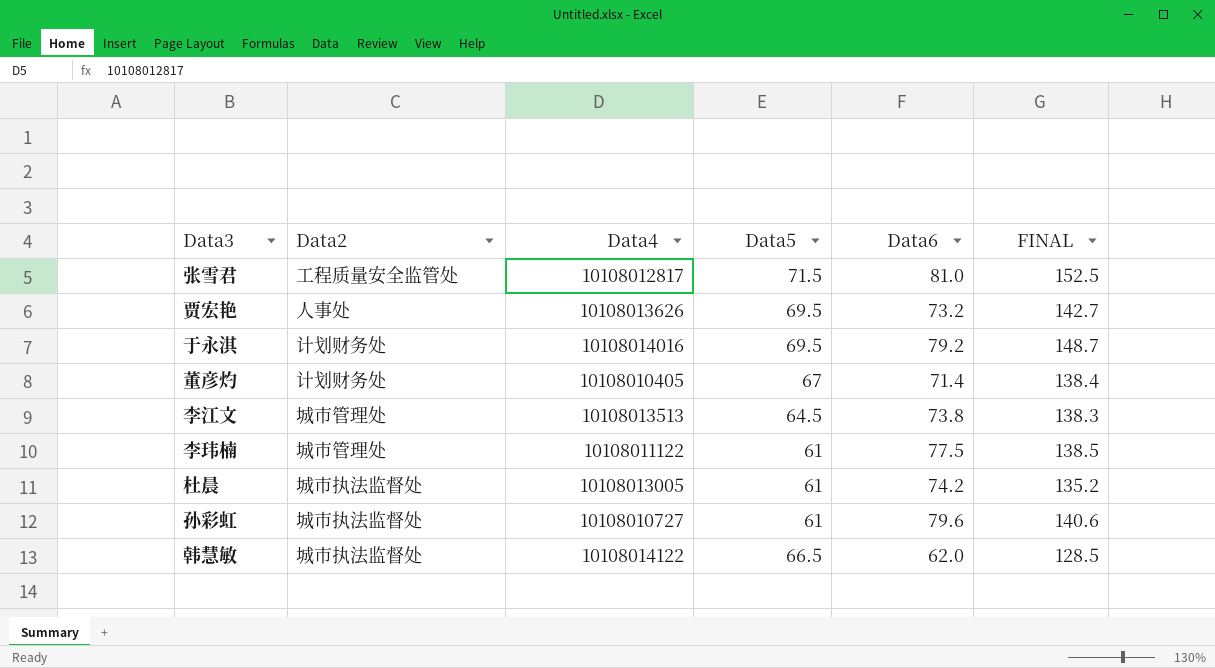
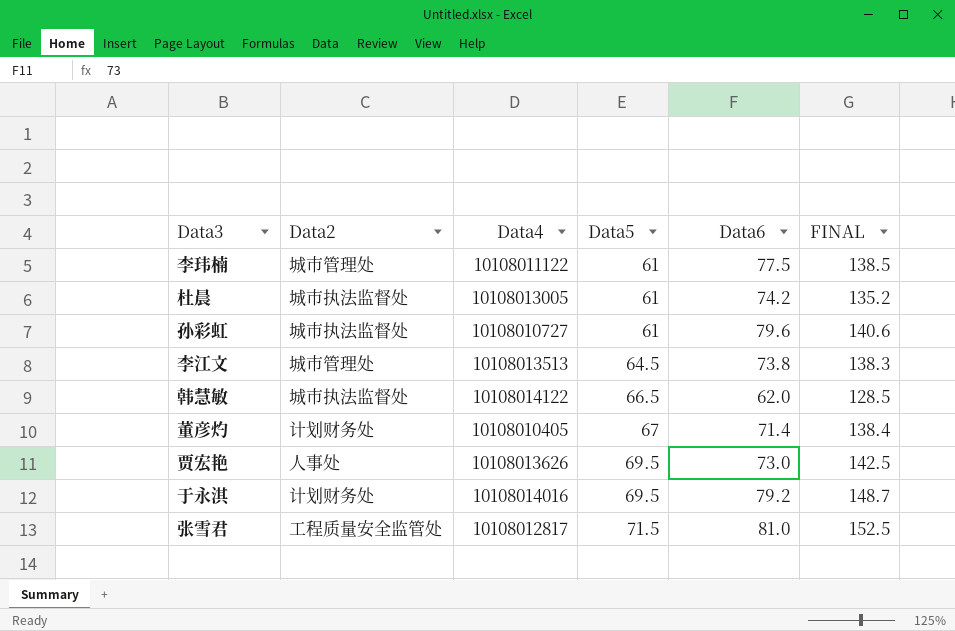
row order: none -> Data5 ascending
贾宏艳 | Data6: 73.2 -> 73.0
贾宏艳 | FINAL: 142.7 -> 142.5

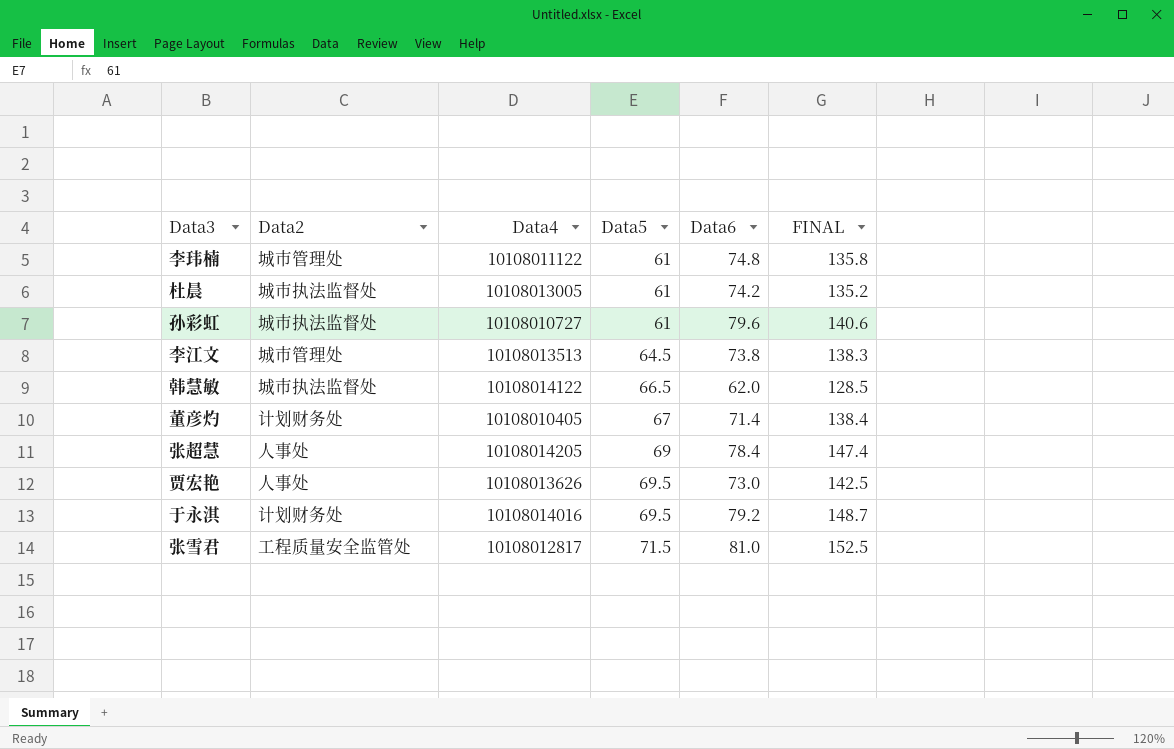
李玮楠 | Data6: 77.5 -> 74.8
李玮楠 | FINAL: 138.5 -> 135.8
row 张超慧: none -> 人事处 | 10108014205 | 69 | 78.4 | 147.4

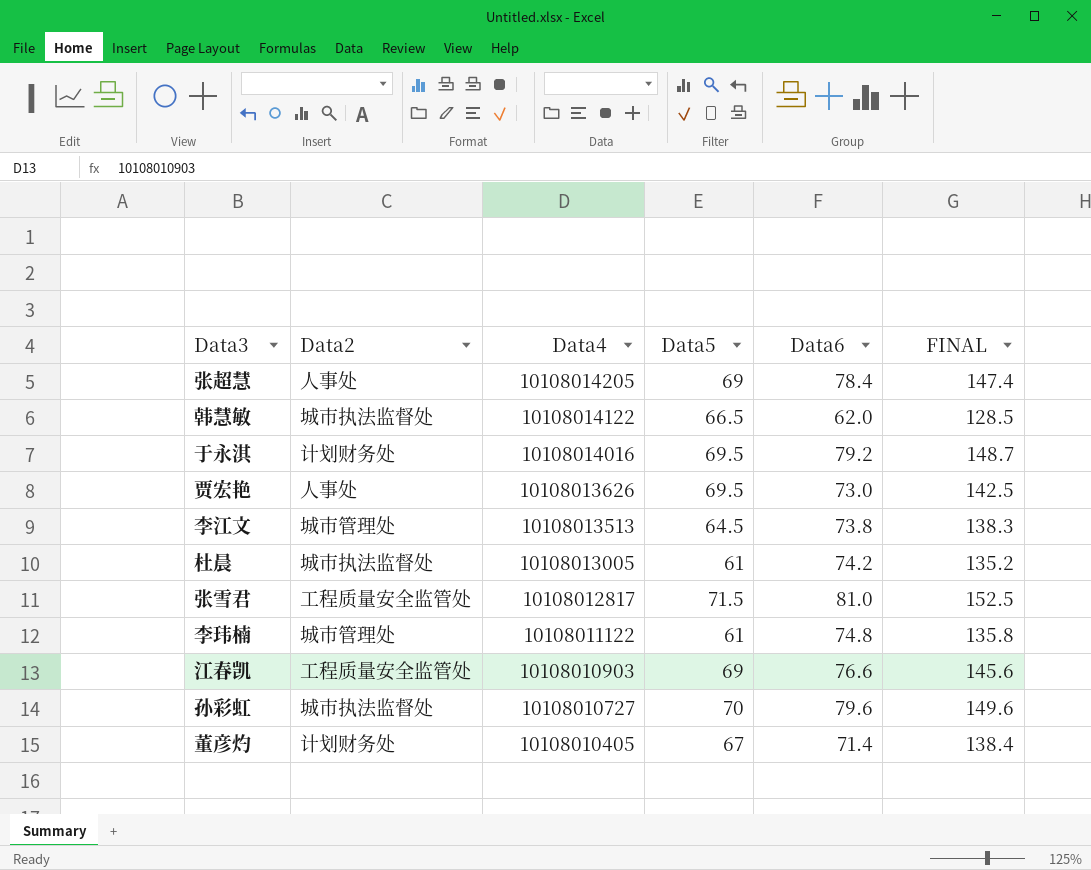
row order: Data5 ascending -> Data4 descending
row 江春凯: none -> 工程质量安全监管处 | 10108010903 | 69 | 76.6 | 145.6
孙彩虹 | Data5: 61 -> 70
孙彩虹 | FINAL: 140.6 -> 149.6

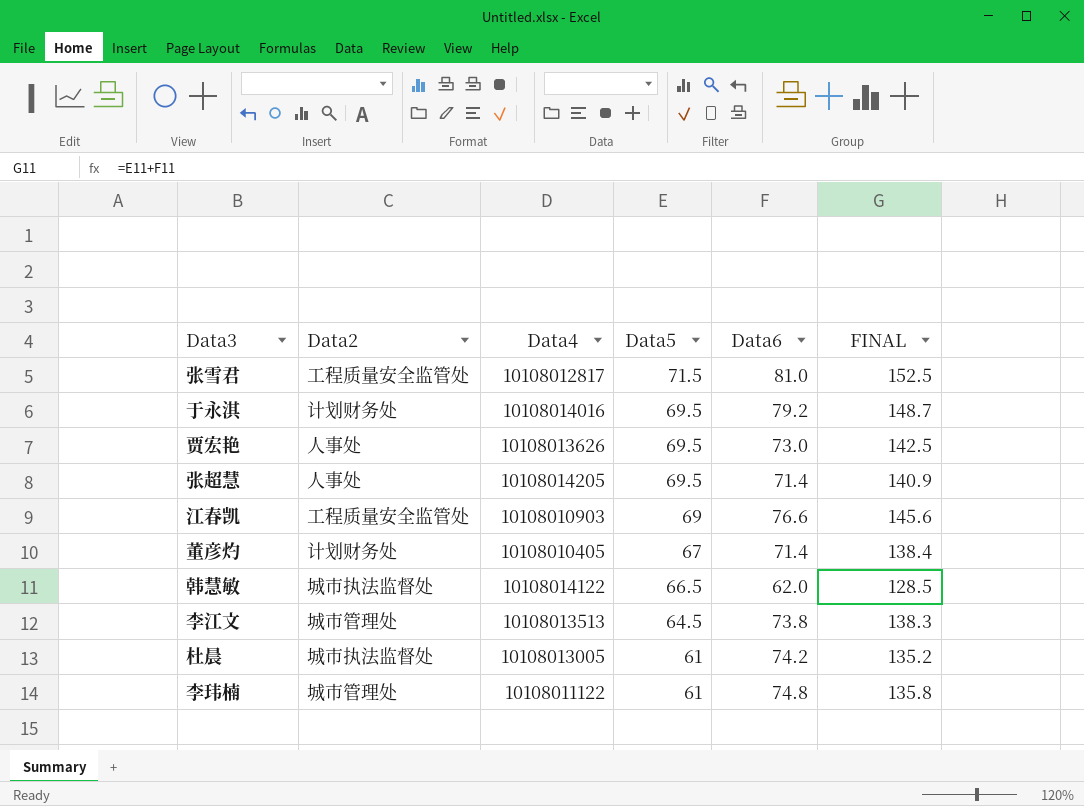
row order: Data4 descending -> Data5 descending
row 孙彩虹: 城市执法监督处 | 10108010727 | 70 | 79.6 | 149.6 -> none
张超慧 | Data5: 69 -> 69.5
张超慧 | Data6: 78.4 -> 71.4
张超慧 | FINAL: 147.4 -> 140.9

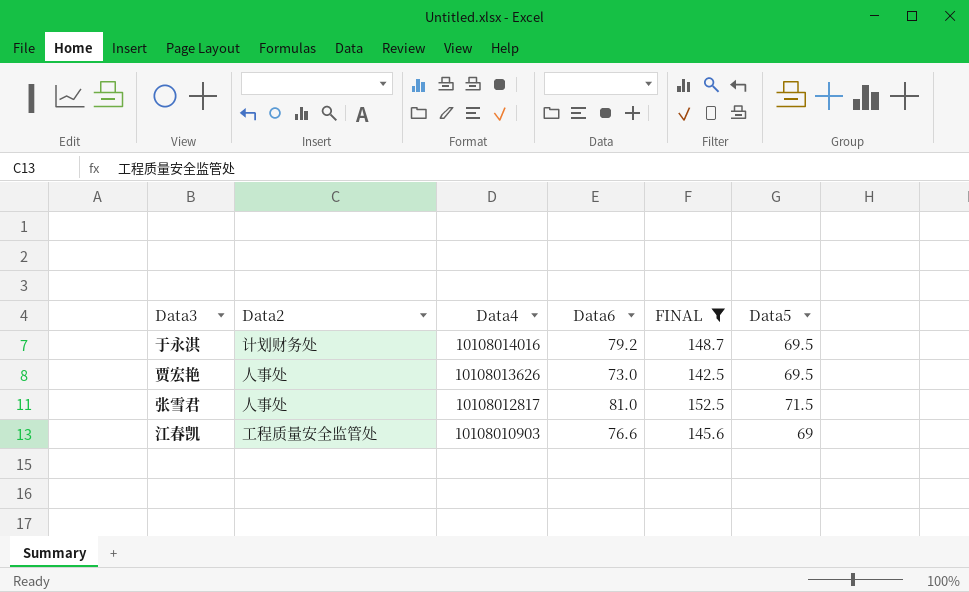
filter: none -> FINAL >= 142.5
row order: Data5 descending -> Data4 descending
column Data5 | position: 4 -> 6
张雪君 | Data2: 工程质量安全监管处 -> 人事处

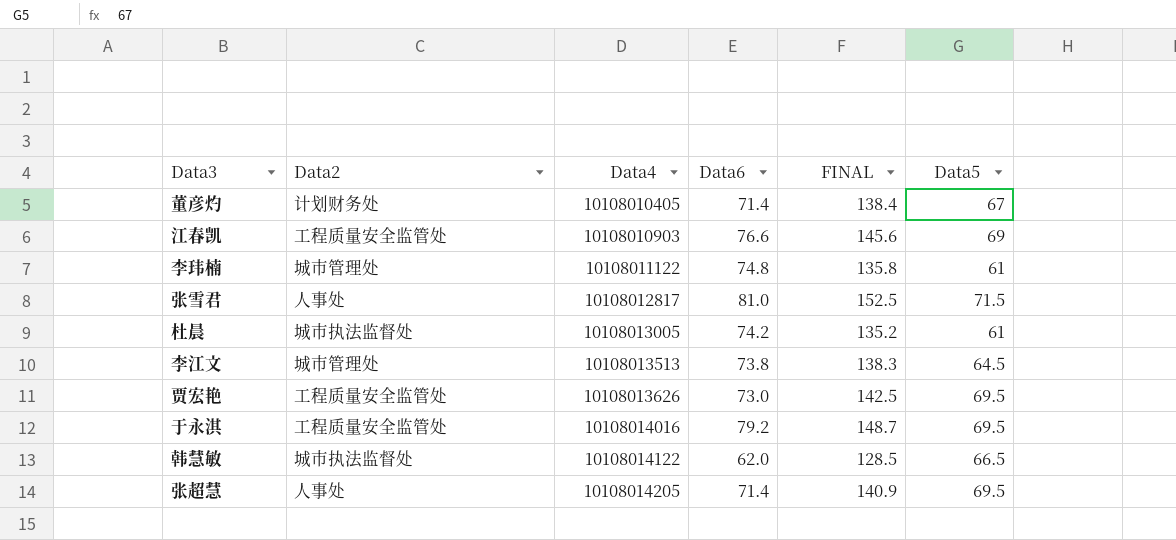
filter: FINAL >= 142.5 -> none
row order: Data4 descending -> Data4 ascending
贾宏艳 | Data2: 人事处 -> 工程质量安全监管处
于永淇 | Data2: 计划财务处 -> 工程质量安全监管处

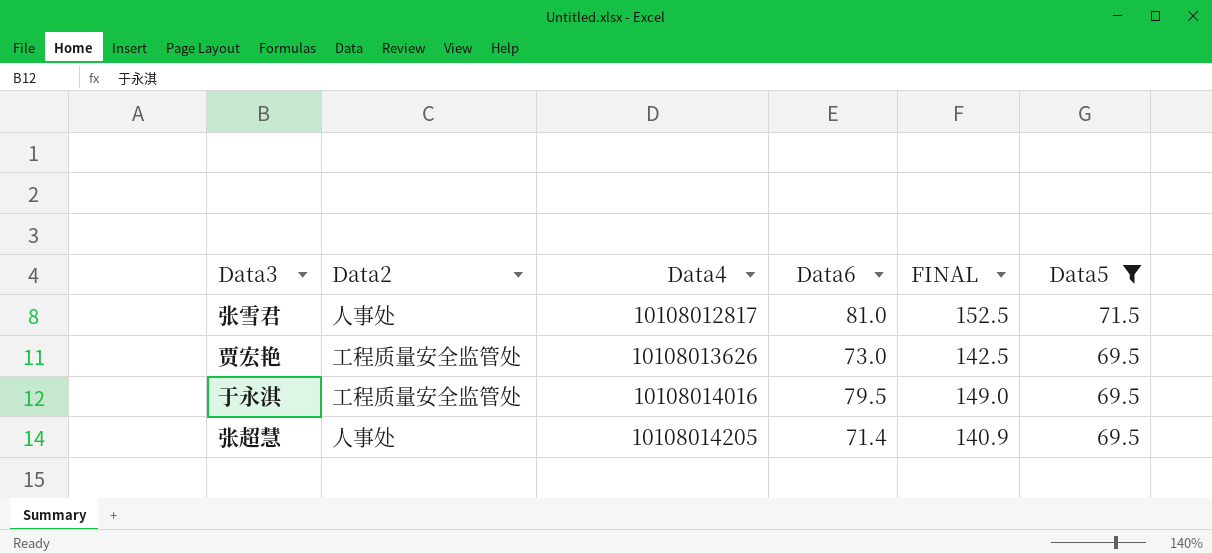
filter: none -> Data5 >= 69.5
于永淇 | Data6: 79.2 -> 79.5
于永淇 | FINAL: 148.7 -> 149.0

